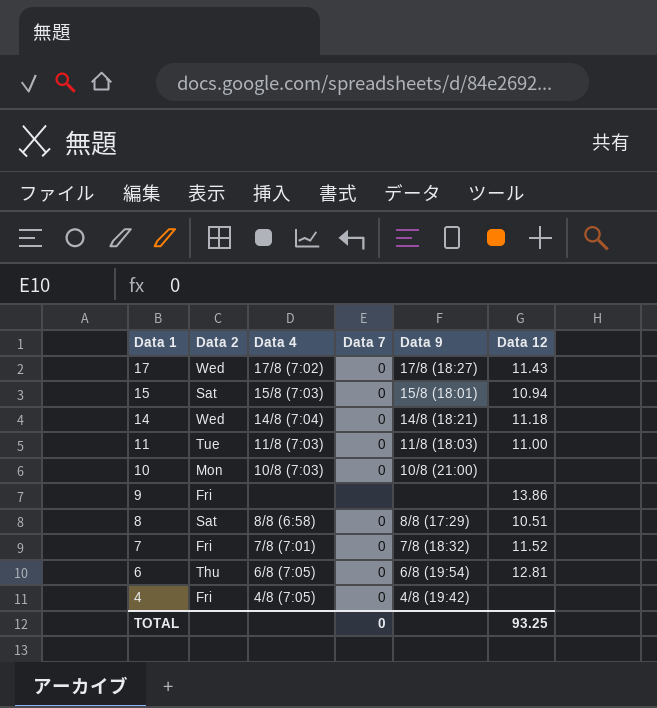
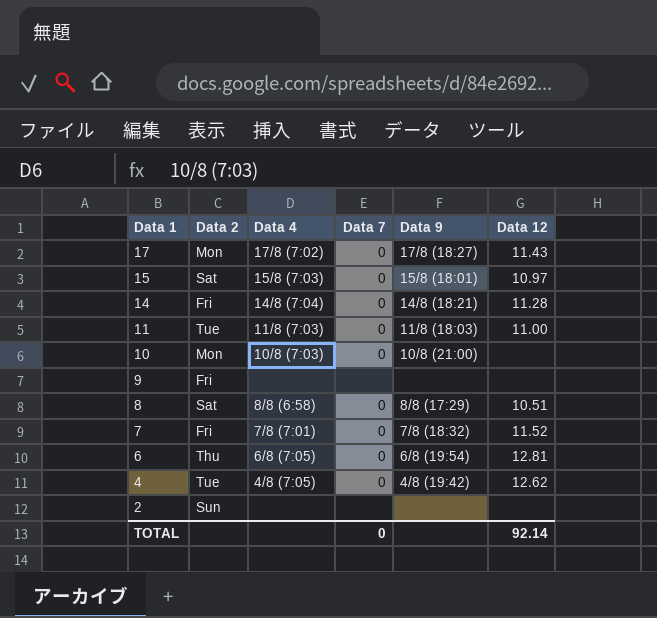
17 | Data 2: Wed -> Mon
15 | Data 12: 10.94 -> 10.97
14 | Data 2: Wed -> Fri
14 | Data 12: 11.18 -> 11.28
9 | Data 12: 13.86 -> none
4 | Data 2: Fri -> Tue
4 | Data 12: none -> 12.62
row 2: none -> Sun | none | none | none | none
TOTAL | Data 12: 93.25 -> 92.14

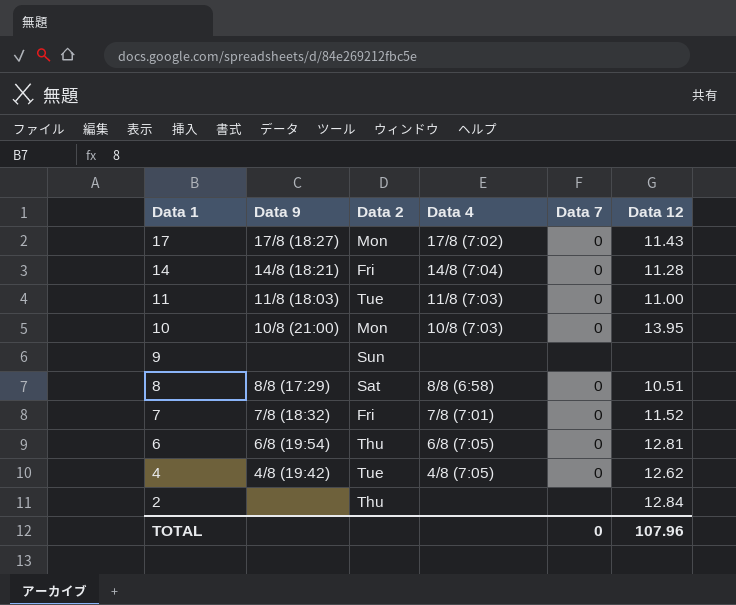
column Data 9 | position: 5 -> 2
row 15: Sat | 15/8 (7:03) | 0 | 15/8 (18:01) | 10.97 -> none
10 | Data 12: none -> 13.95
9 | Data 2: Fri -> Sun
2 | Data 2: Sun -> Thu
2 | Data 12: none -> 12.84
TOTAL | Data 12: 92.14 -> 107.96

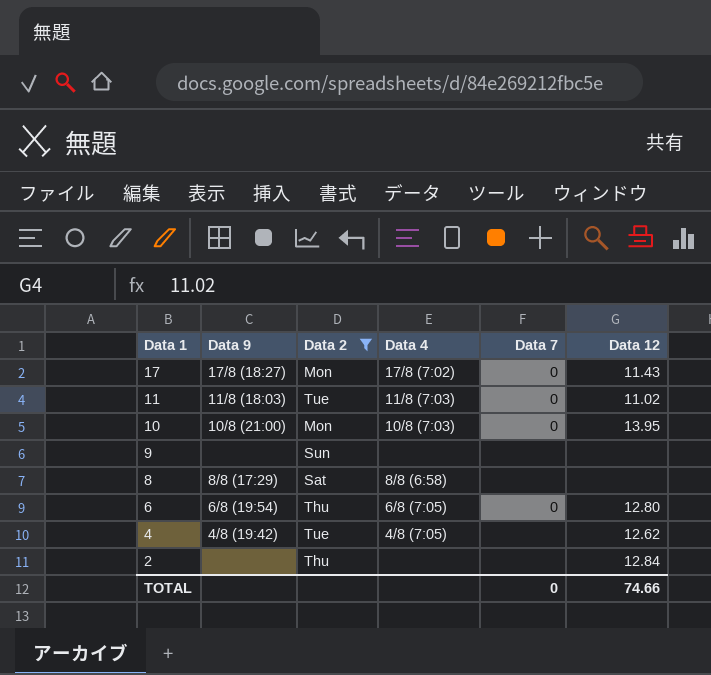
filter: none -> Data 2 != Fri
11 | Data 12: 11.00 -> 11.02
8 | Data 7: 0 -> none
8 | Data 12: 10.51 -> none
6 | Data 12: 12.81 -> 12.80
4 | Data 7: 0 -> none
TOTAL | Data 12: 107.96 -> 74.66

